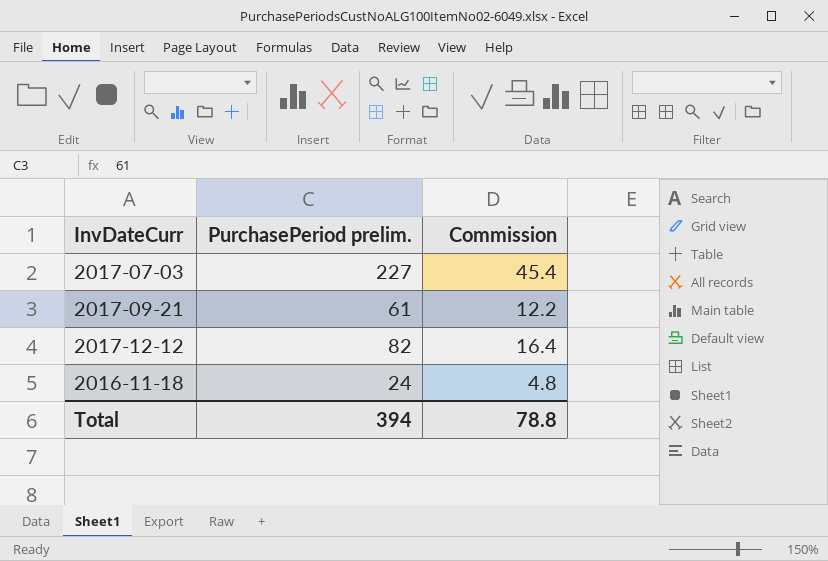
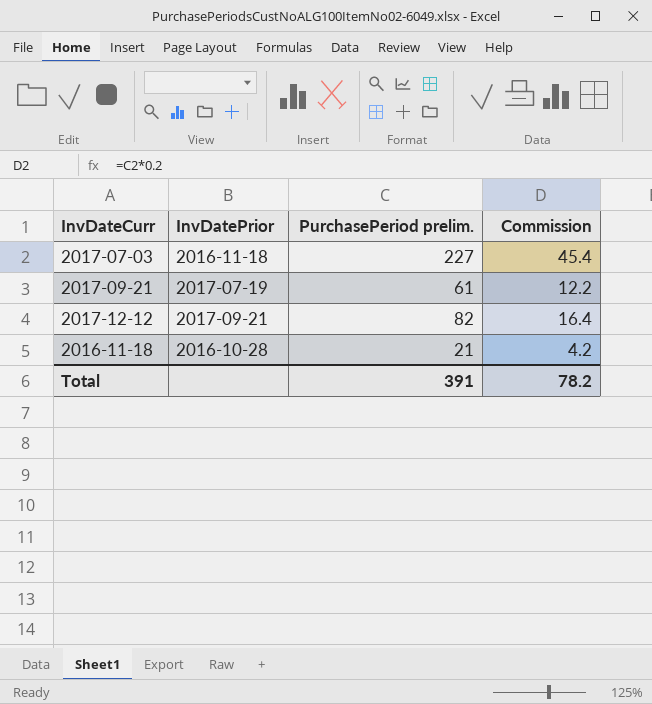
column InvDatePrior | position: none -> 2
2016-11-18 | PurchasePeriod prelim.: 24 -> 21
2016-11-18 | Commission: 4.8 -> 4.2
Total | PurchasePeriod prelim.: 394 -> 391
Total | Commission: 78.8 -> 78.2

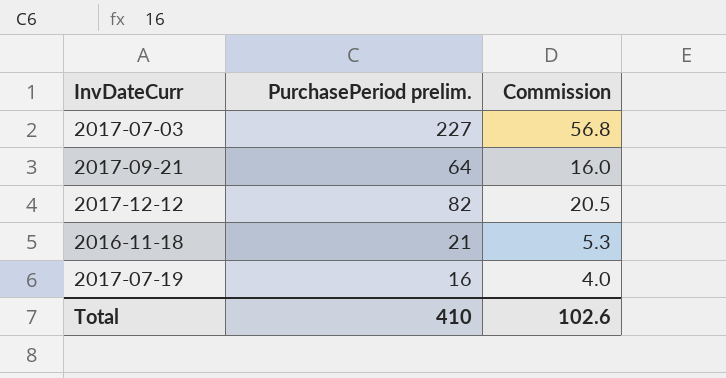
column InvDatePrior | position: 2 -> none
column Commission | formula: [PurchasePeriod prelim.] * 0.2 -> [PurchasePeriod prelim.] * 0.25
2017-09-21 | PurchasePeriod prelim.: 61 -> 64
row 2017-07-19: none -> 16 | 4.0
Total | PurchasePeriod prelim.: 391 -> 410
Total | Commission: 78.2 -> 102.6

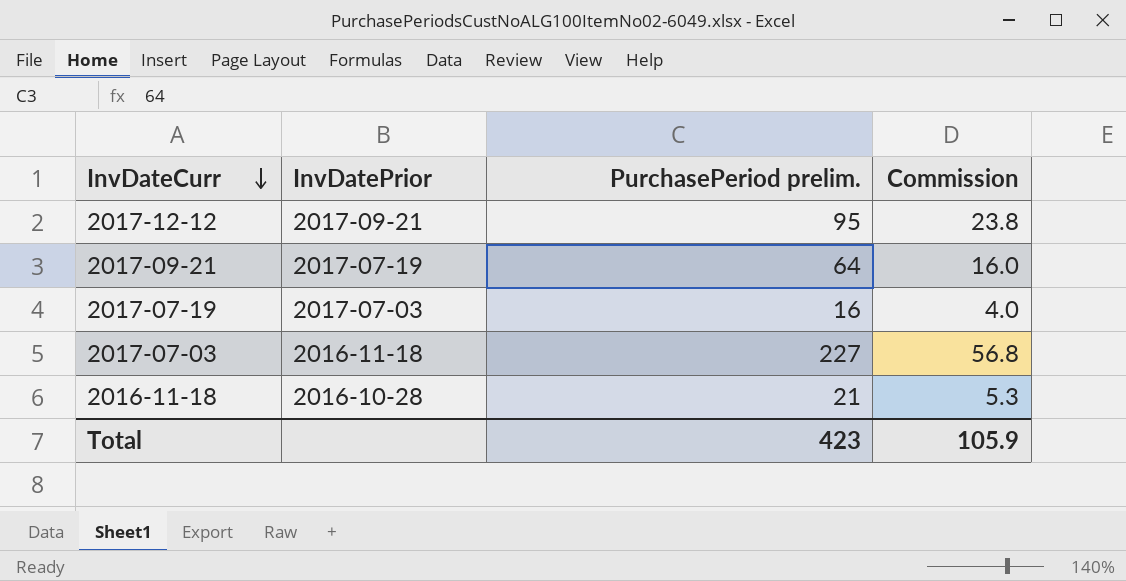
row order: none -> InvDateCurr descending
column InvDatePrior | position: none -> 2
2017-12-12 | PurchasePeriod prelim.: 82 -> 95
2017-12-12 | Commission: 20.5 -> 23.8
Total | PurchasePeriod prelim.: 410 -> 423
Total | Commission: 102.6 -> 105.9

